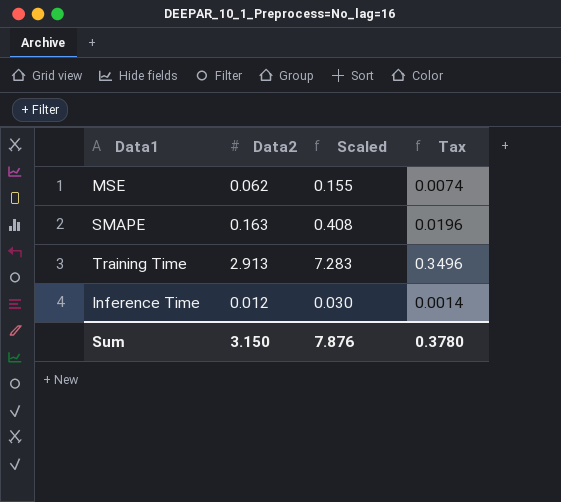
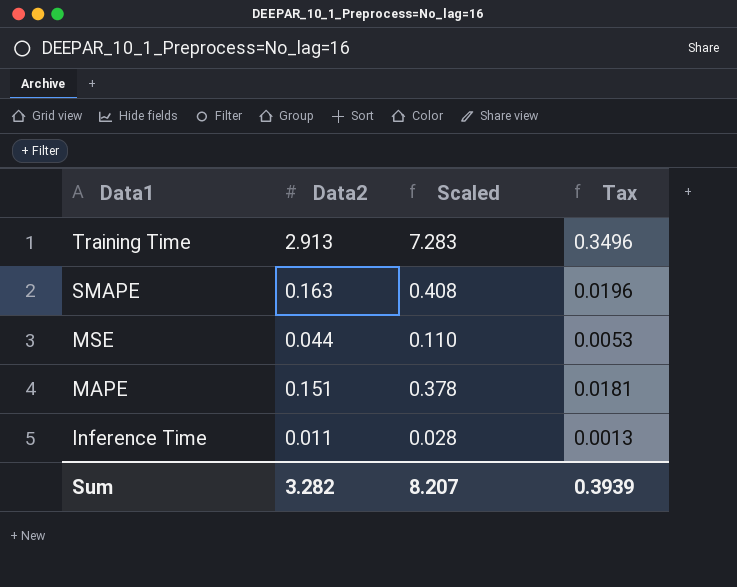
row order: none -> Data1 descending
MSE | Data2: 0.062 -> 0.044
MSE | Scaled: 0.155 -> 0.110
MSE | Tax: 0.0074 -> 0.0053
row MAPE: none -> 0.151 | 0.378 | 0.0181
Inference Time | Data2: 0.012 -> 0.011
Inference Time | Scaled: 0.030 -> 0.028
Inference Time | Tax: 0.0014 -> 0.0013
Sum | Data2: 3.150 -> 3.282
Sum | Scaled: 7.876 -> 8.207
Sum | Tax: 0.3780 -> 0.3939

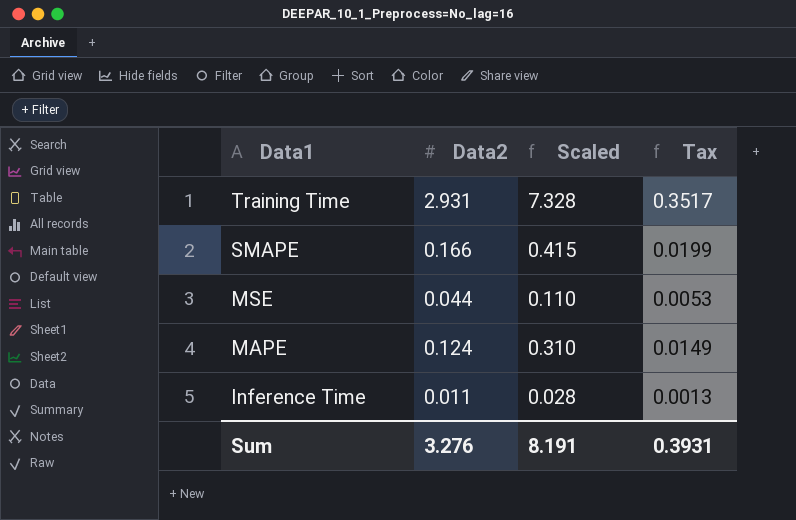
Training Time | Data2: 2.913 -> 2.931
Training Time | Scaled: 7.283 -> 7.328
Training Time | Tax: 0.3496 -> 0.3517
SMAPE | Data2: 0.163 -> 0.166
SMAPE | Scaled: 0.408 -> 0.415
SMAPE | Tax: 0.0196 -> 0.0199
MAPE | Data2: 0.151 -> 0.124
MAPE | Scaled: 0.378 -> 0.310
MAPE | Tax: 0.0181 -> 0.0149
Sum | Data2: 3.282 -> 3.276
Sum | Scaled: 8.207 -> 8.191
Sum | Tax: 0.3939 -> 0.3931

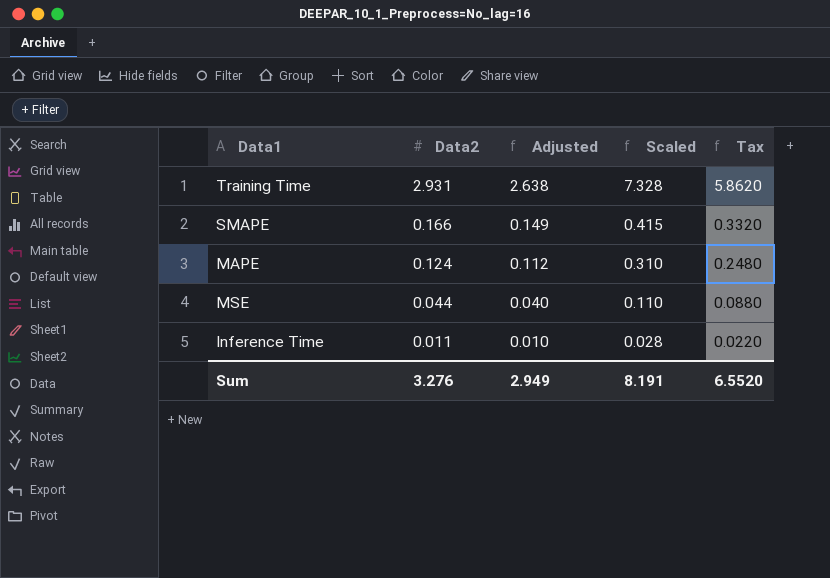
row order: Data1 descending -> Data2 descending
column Adjusted | formula: none -> [Data2] * 0.9
column Tax | formula: [Data2] * 0.12 -> [Data2] * 2
Sum | Tax: 0.3931 -> 6.5520

